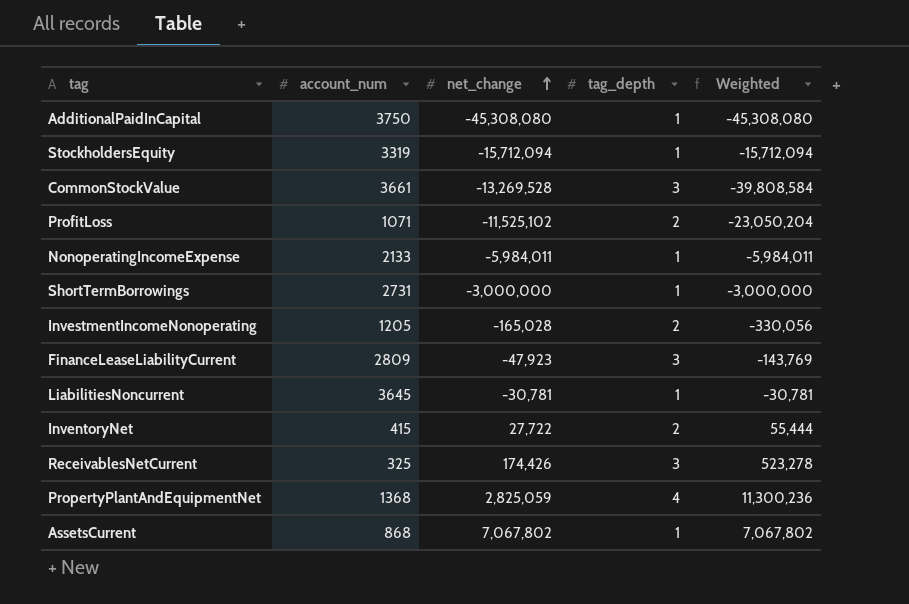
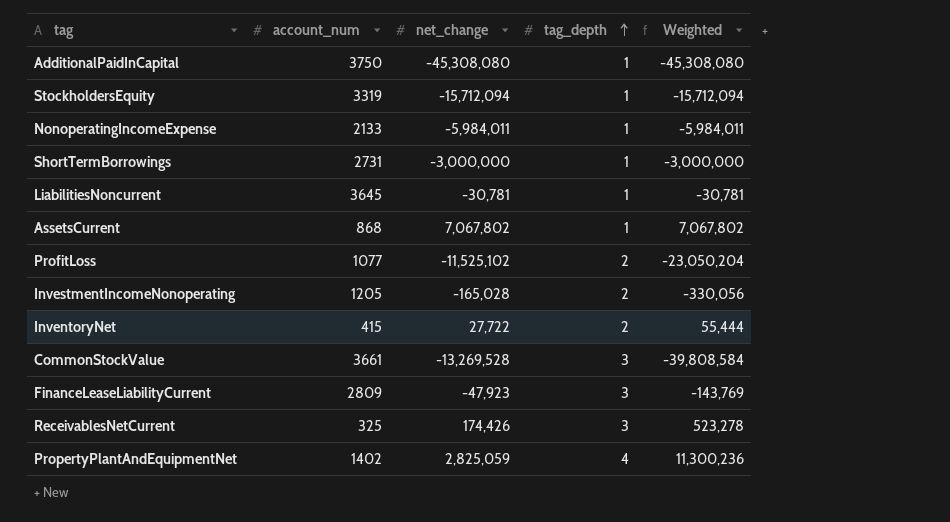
row order: net_change ascending -> tag_depth ascending
ProfitLoss | account_num: 1071 -> 1077
PropertyPlantAndEquipmentNet | account_num: 1368 -> 1402

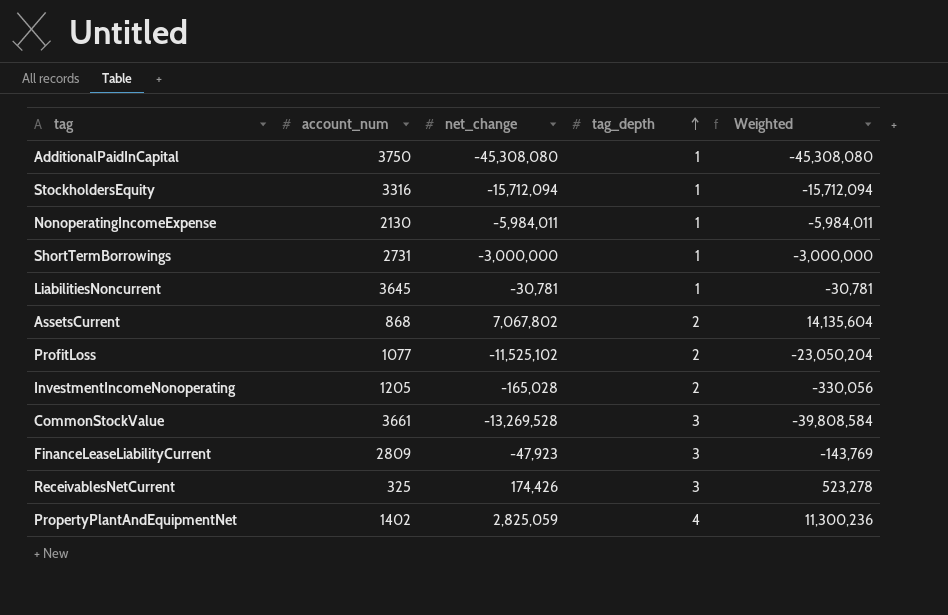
row InventoryNet: 415 | 27,722 | 2 | 55,444 -> none
StockholdersEquity | account_num: 3319 -> 3316
NonoperatingIncomeExpense | account_num: 2133 -> 2130
AssetsCurrent | tag_depth: 1 -> 2
AssetsCurrent | Weighted: 7,067,802 -> 14,135,604

